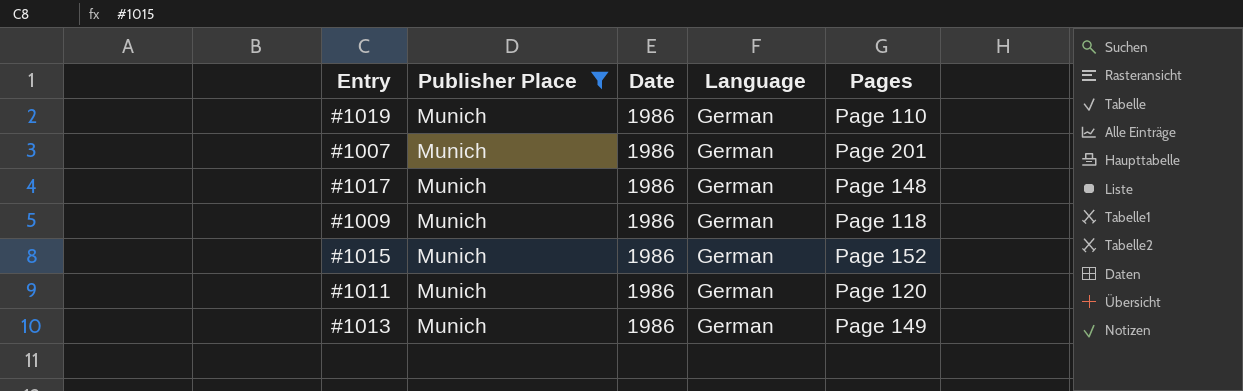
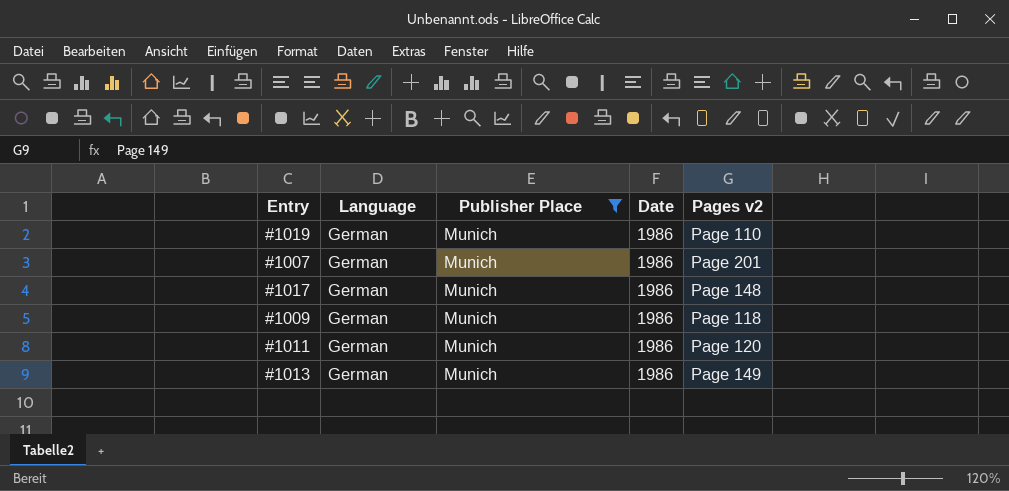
column Language | position: 4 -> 2
column name: Pages -> Pages v2
row #1015: Munich | 1986 | German | Page 152 -> none

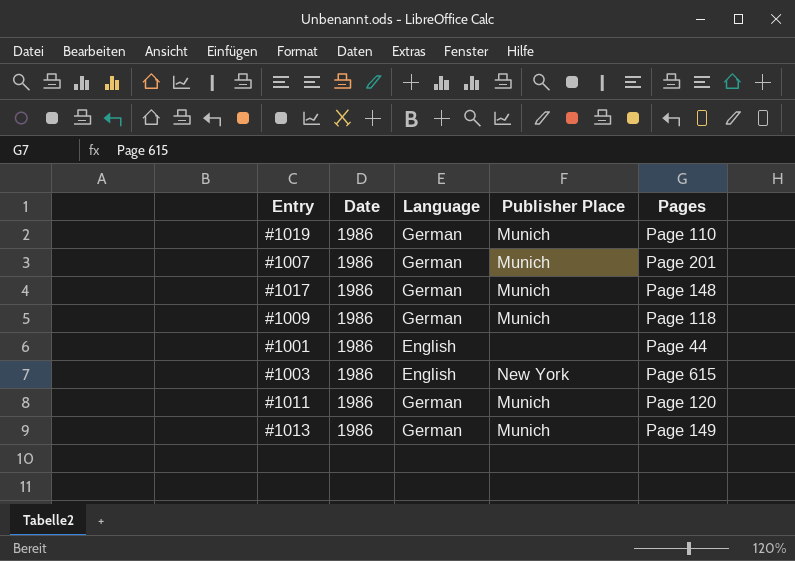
filter: Publisher Place = Munich -> none
column Date | position: 4 -> 2
column name: Pages v2 -> Pages

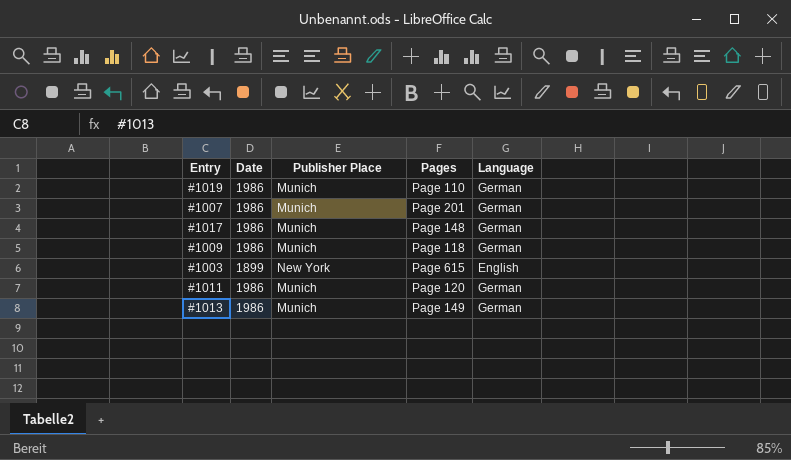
column Language | position: 3 -> 5
row #1001: 1986 | English | none | Page 44 -> none
#1003 | Date: 1986 -> 1899

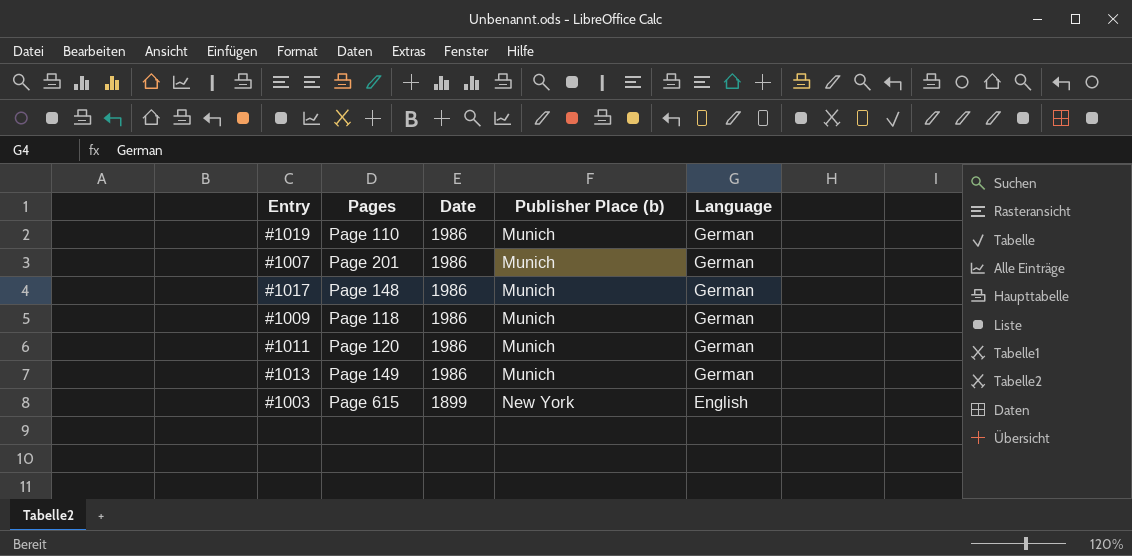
row order: none -> Date descending
column Pages | position: 4 -> 2
column name: Publisher Place -> Publisher Place (b)

